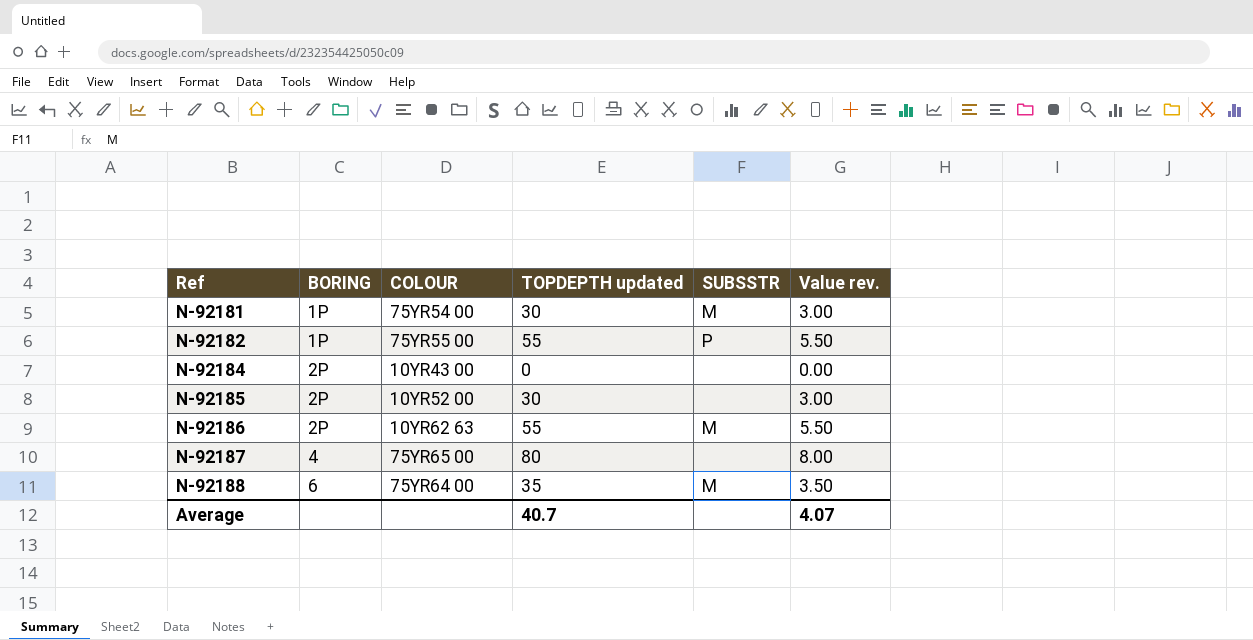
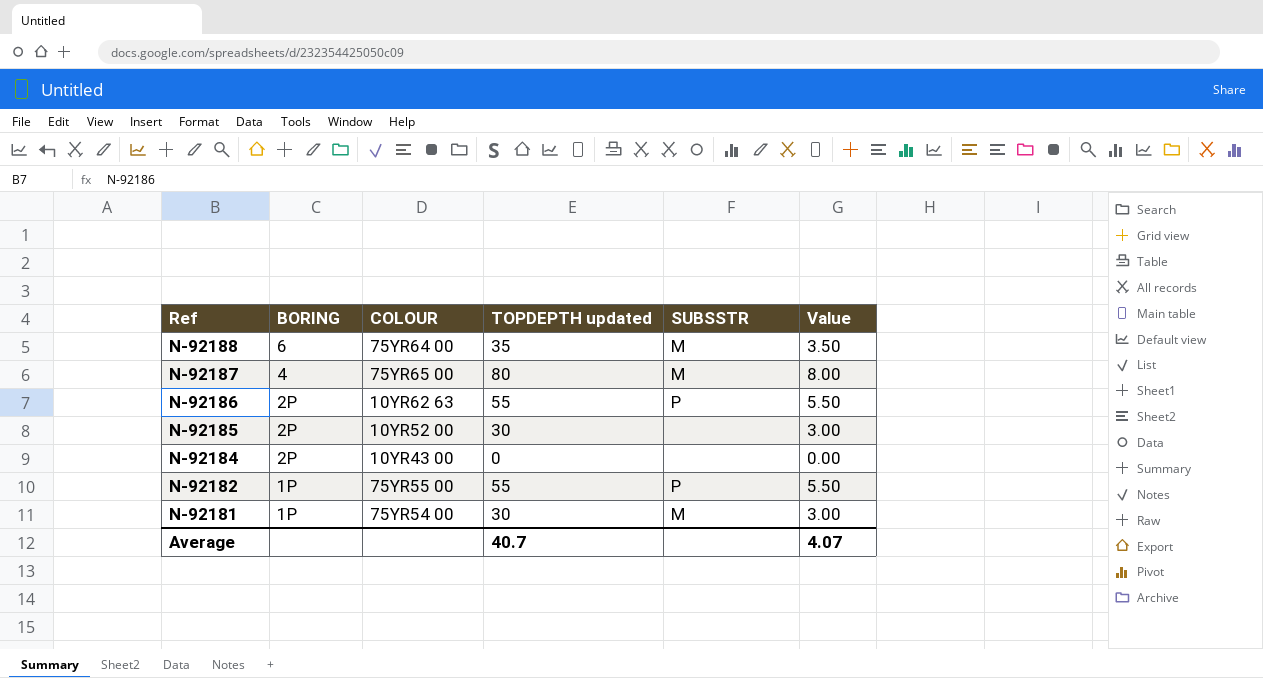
row order: Ref ascending -> Ref descending
column name: Value rev. -> Value
N-92187 | SUBSSTR: none -> M
N-92186 | SUBSSTR: M -> P

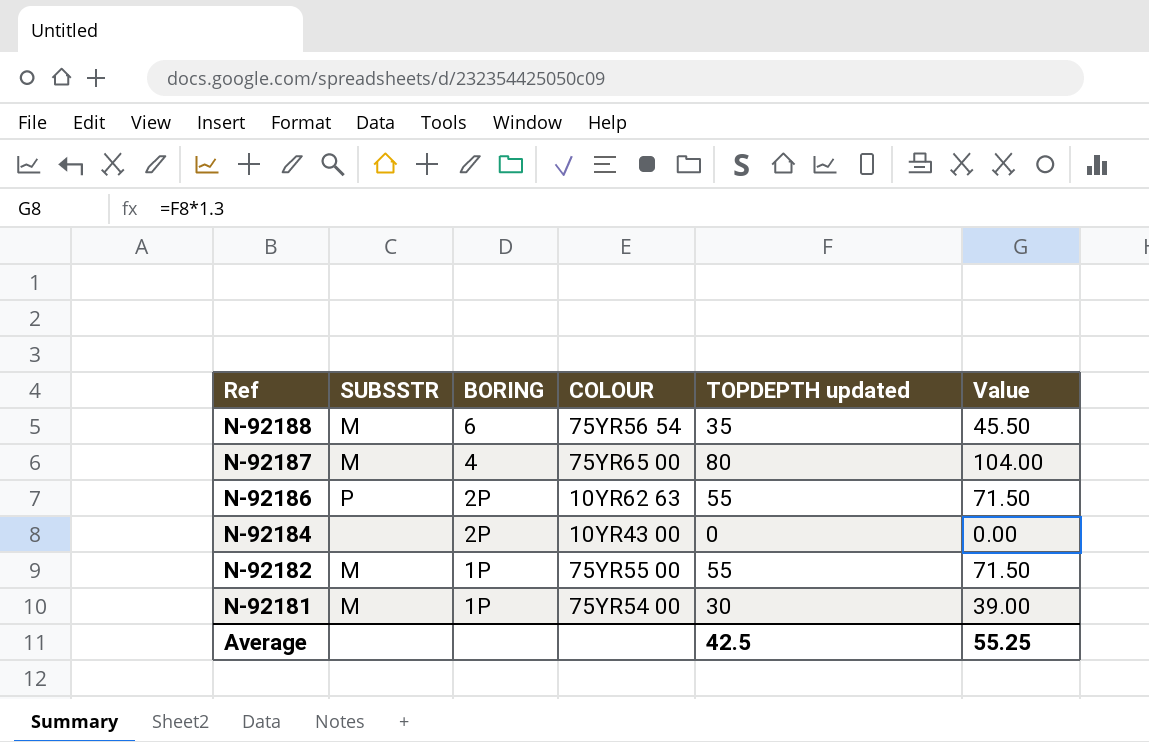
column SUBSSTR | position: 5 -> 2
column Value | formula: [TOPDEPTH updated] * 0.1 -> [TOPDEPTH updated] * 1.3
row N-92185: 2P | 10YR52 00 | 30 | none | 3.00 -> none
N-92188 | COLOUR: 75YR64 00 -> 75YR56 54
N-92182 | SUBSSTR: P -> M
Average | TOPDEPTH updated: 40.7 -> 42.5
Average | Value: 4.07 -> 55.25

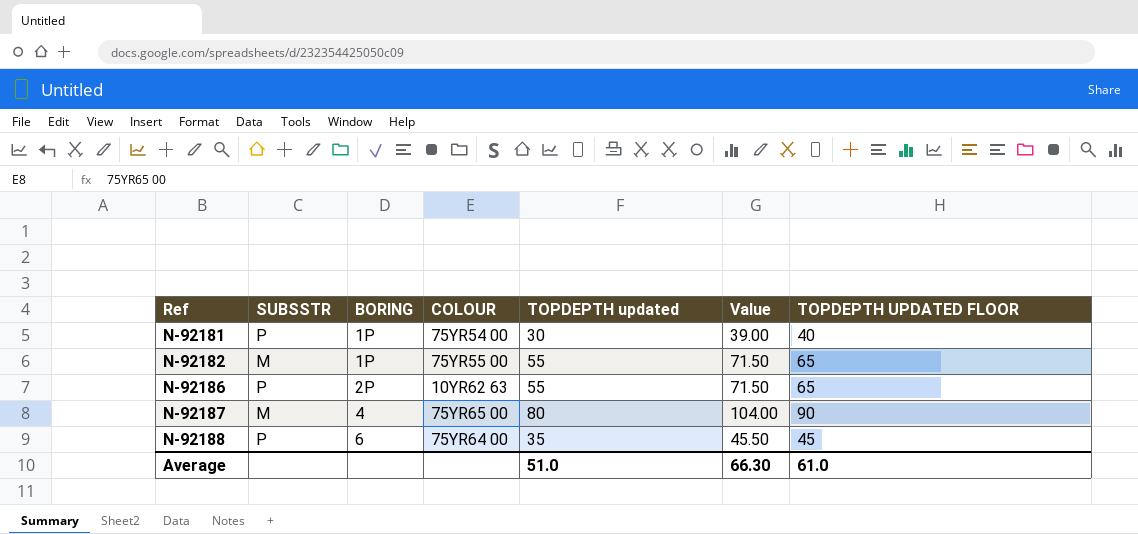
row order: Ref descending -> Ref ascending
column TOPDEPTH UPDATED FLOOR | formula: none -> [TOPDEPTH updated] + 10
row N-92184: none | 2P | 10YR43 00 | 0 | 0.00 -> none
N-92181 | SUBSSTR: M -> P
N-92188 | SUBSSTR: M -> P
N-92188 | COLOUR: 75YR56 54 -> 75YR64 00
Average | TOPDEPTH updated: 42.5 -> 51.0
Average | Value: 55.25 -> 66.30

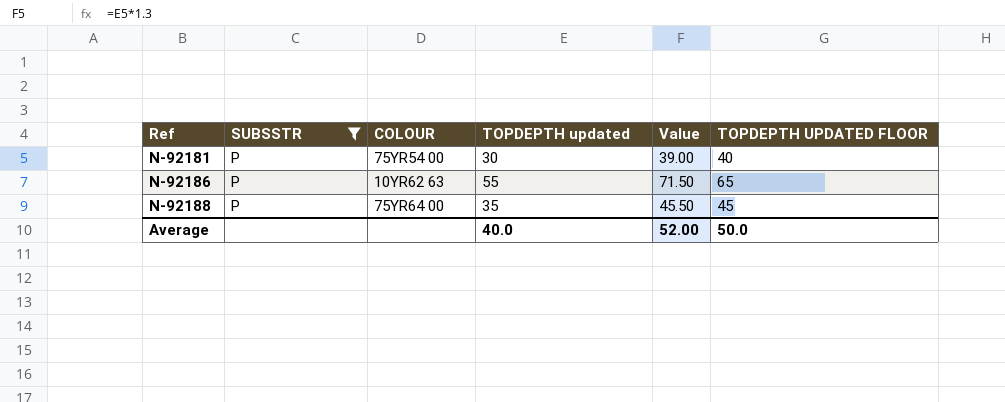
filter: none -> SUBSSTR = P
column BORING | position: 3 -> none
Average | TOPDEPTH updated: 51.0 -> 40.0
Average | Value: 66.30 -> 52.00
Average | TOPDEPTH UPDATED FLOOR: 61.0 -> 50.0

